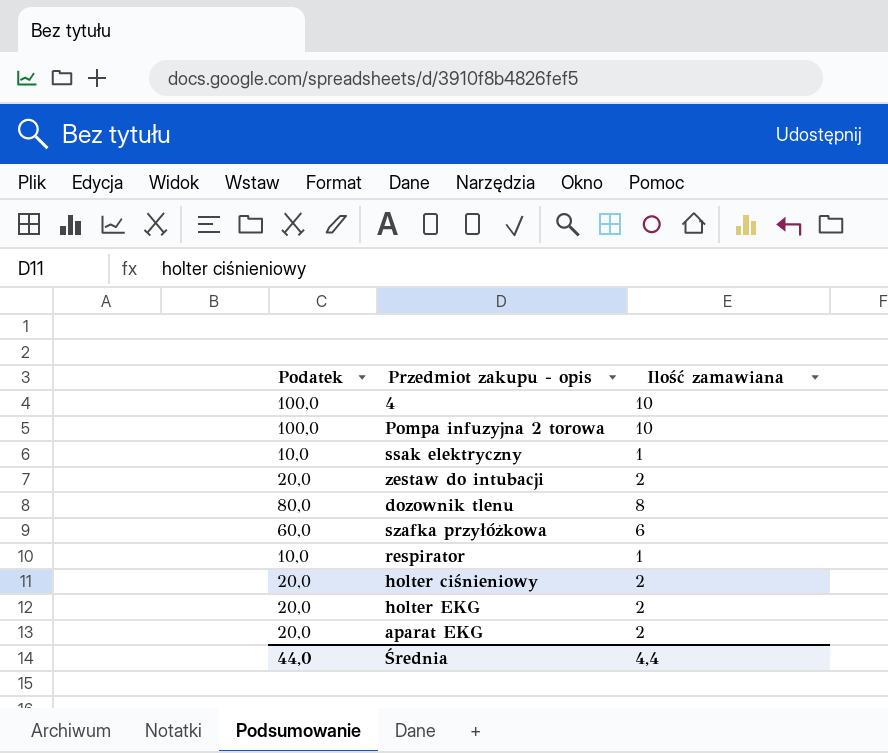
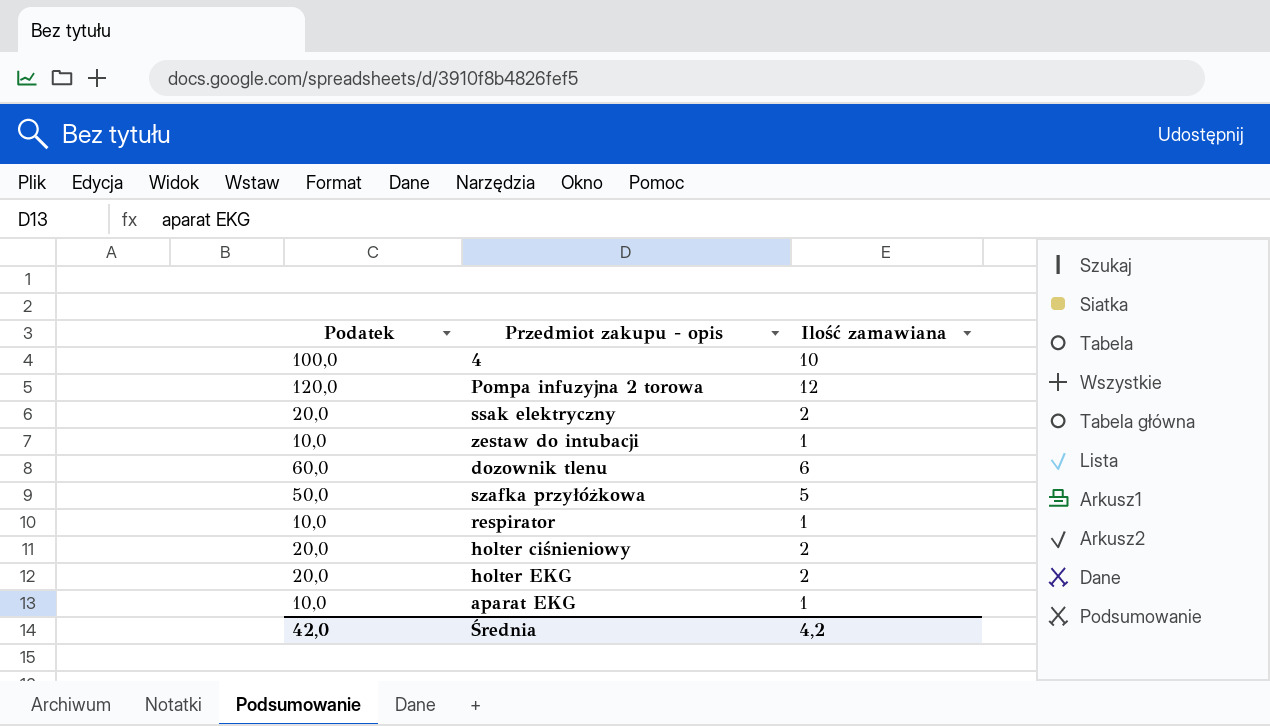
Pompa infuzyjna 2 torowa | Podatek: 100,0 -> 120,0
Pompa infuzyjna 2 torowa | Ilość zamawiana: 10 -> 12
ssak elektryczny | Podatek: 10,0 -> 20,0
ssak elektryczny | Ilość zamawiana: 1 -> 2
zestaw do intubacji | Podatek: 20,0 -> 10,0
zestaw do intubacji | Ilość zamawiana: 2 -> 1
dozownik tlenu | Podatek: 80,0 -> 60,0
dozownik tlenu | Ilość zamawiana: 8 -> 6
szafka przyłóżkowa | Podatek: 60,0 -> 50,0
szafka przyłóżkowa | Ilość zamawiana: 6 -> 5
aparat EKG | Podatek: 20,0 -> 10,0
aparat EKG | Ilość zamawiana: 2 -> 1
Średnia | Podatek: 44,0 -> 42,0
Średnia | Ilość zamawiana: 4,4 -> 4,2

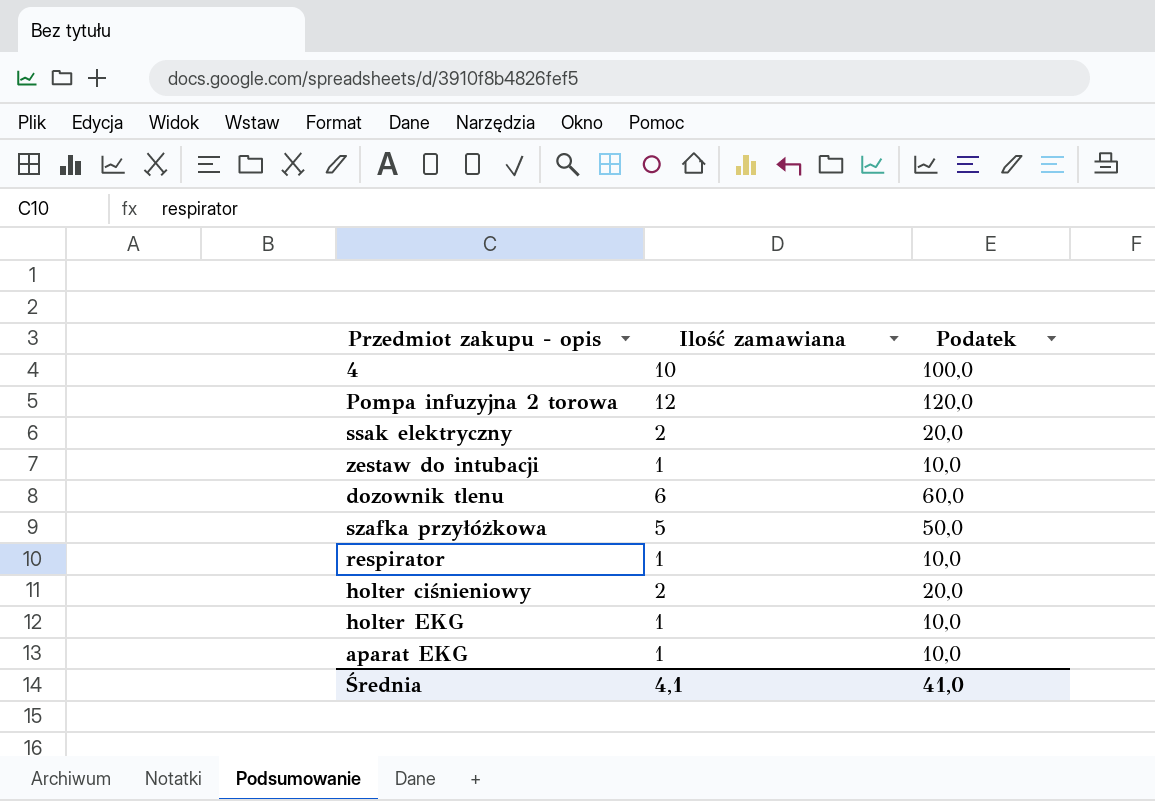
column Podatek | position: 1 -> 3
holter EKG | Ilość zamawiana: 2 -> 1
holter EKG | Podatek: 20,0 -> 10,0
Średnia | Ilość zamawiana: 4,2 -> 4,1
Średnia | Podatek: 42,0 -> 41,0

